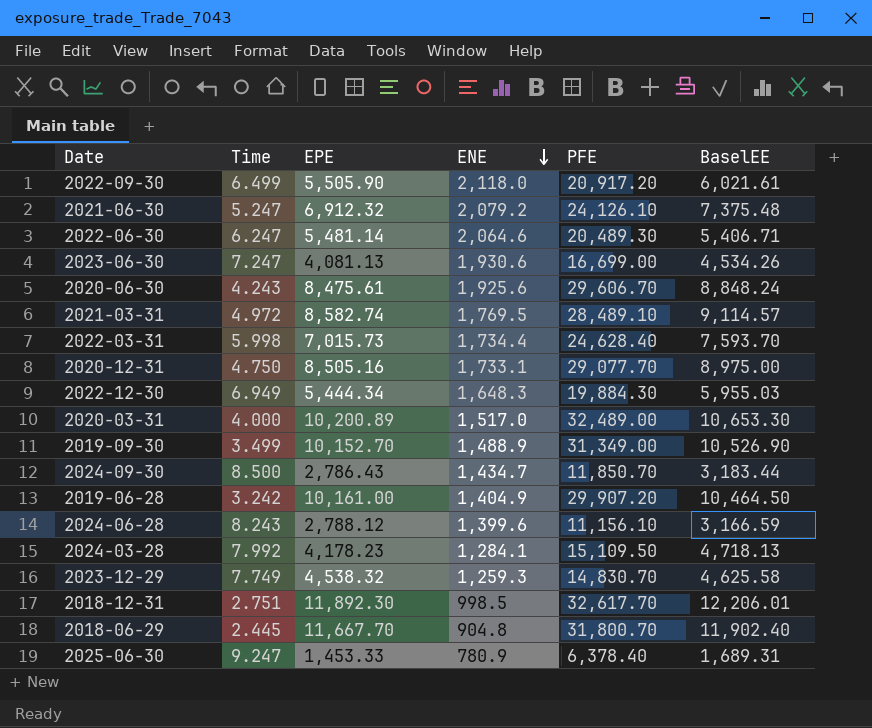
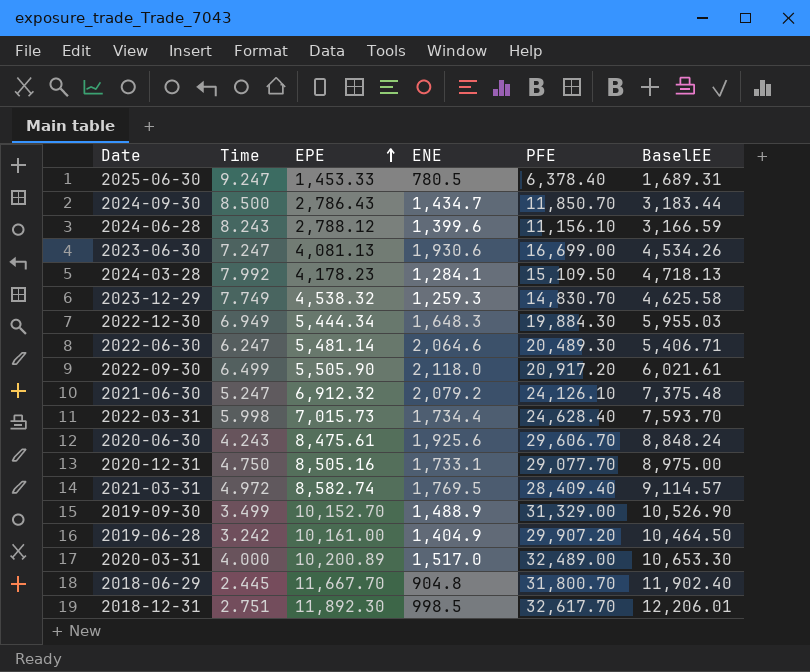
row order: ENE descending -> EPE ascending
2025-06-30 | ENE: 780.9 -> 780.5
2021-03-31 | PFE: 28,489.10 -> 28,409.40
2019-09-30 | PFE: 31,349.00 -> 31,329.00

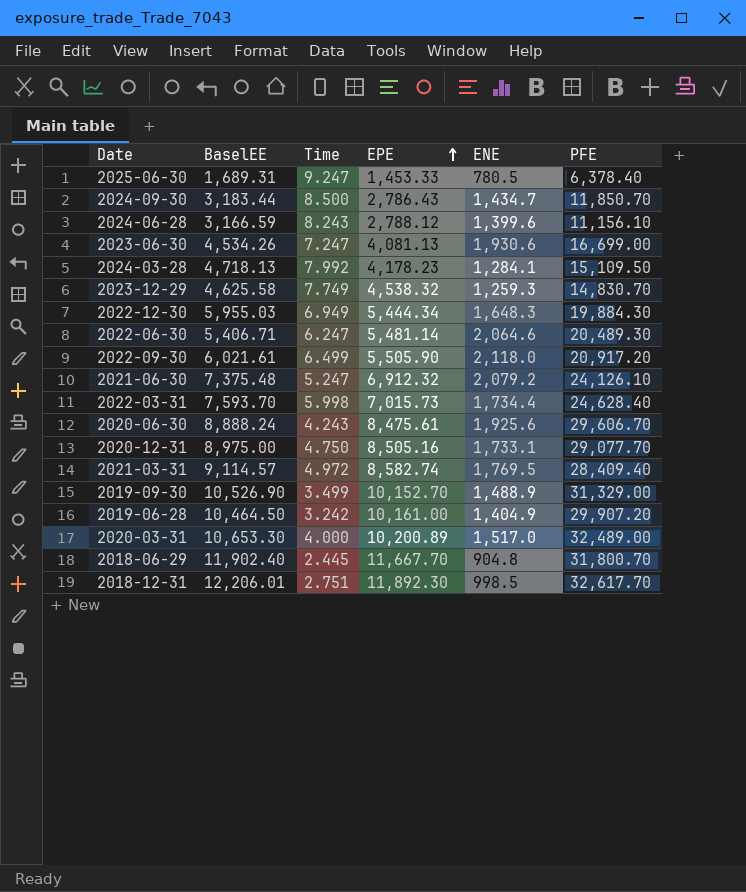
column BaselEE | position: 6 -> 2
2020-06-30 | BaselEE: 8,848.24 -> 8,888.24

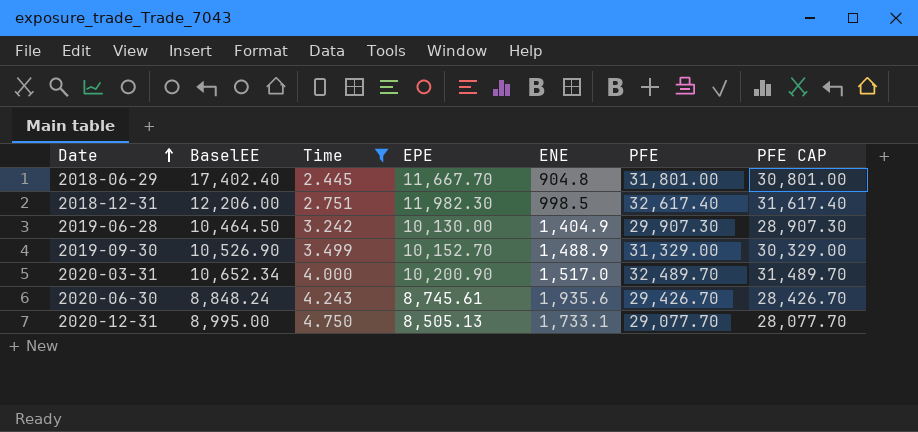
filter: none -> Time <= 4.750
row order: EPE ascending -> Date ascending
column PFE CAP | formula: none -> [PFE] - 1000
2018-06-29 | BaselEE: 11,902.40 -> 17,402.40
2018-06-29 | PFE: 31,800.70 -> 31,801.00
2018-12-31 | BaselEE: 12,206.01 -> 12,206.00
2018-12-31 | EPE: 11,892.30 -> 11,982.30
2018-12-31 | PFE: 32,617.70 -> 32,617.40
2019-06-28 | EPE: 10,161.00 -> 10,130.00
2019-06-28 | PFE: 29,907.20 -> 29,907.30
2020-03-31 | BaselEE: 10,653.30 -> 10,652.34
2020-03-31 | EPE: 10,200.89 -> 10,200.90
2020-03-31 | PFE: 32,489.00 -> 32,489.70
2020-06-30 | BaselEE: 8,888.24 -> 8,848.24
2020-06-30 | EPE: 8,475.61 -> 8,745.61
2020-06-30 | ENE: 1,925.6 -> 1,935.6
2020-06-30 | PFE: 29,606.70 -> 29,426.70
2020-12-31 | BaselEE: 8,975.00 -> 8,995.00
2020-12-31 | EPE: 8,505.16 -> 8,505.13

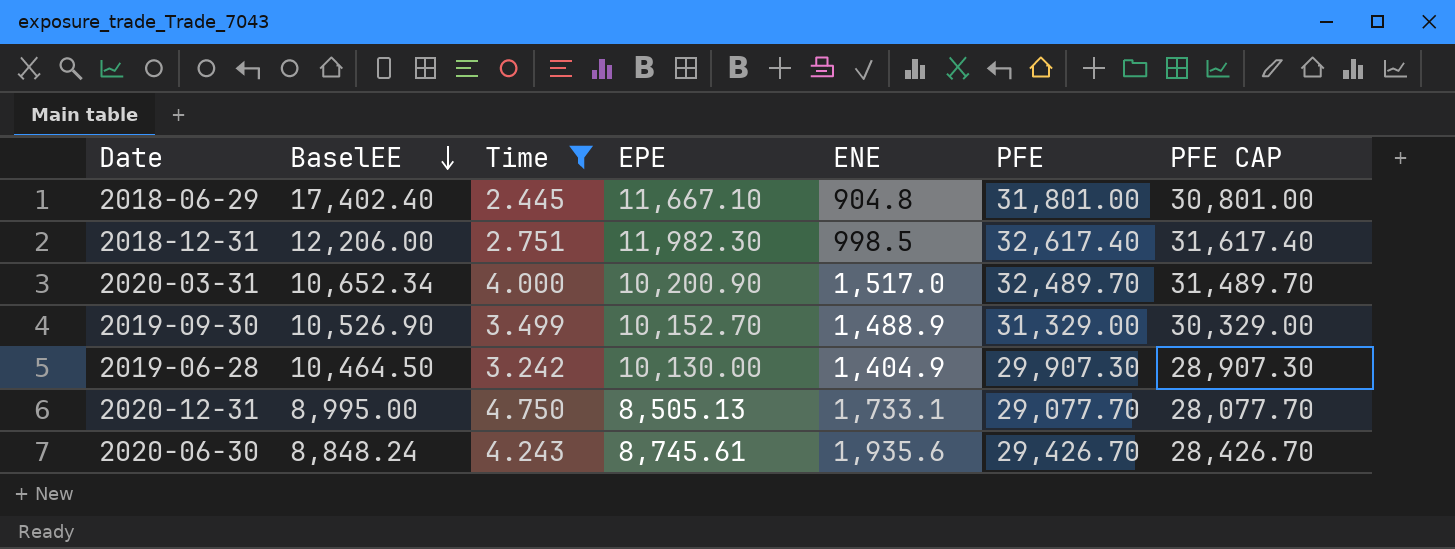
row order: Date ascending -> BaselEE descending
2018-06-29 | EPE: 11,667.70 -> 11,667.10

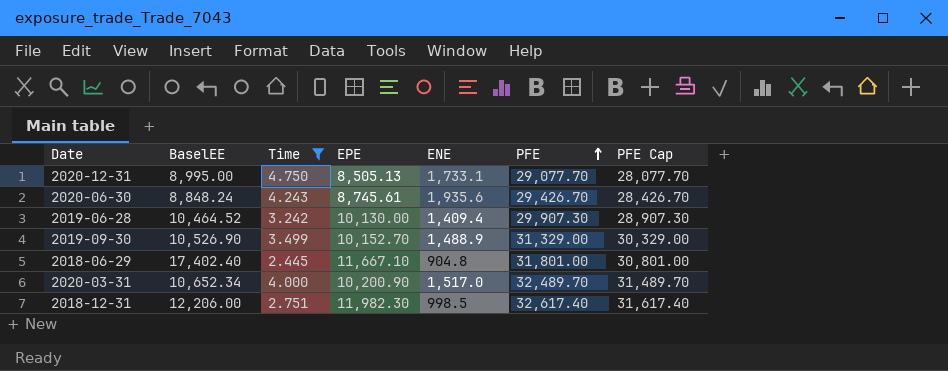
row order: BaselEE descending -> PFE ascending
column name: PFE CAP -> PFE Cap
2019-06-28 | BaselEE: 10,464.50 -> 10,464.52
2019-06-28 | ENE: 1,404.9 -> 1,409.4

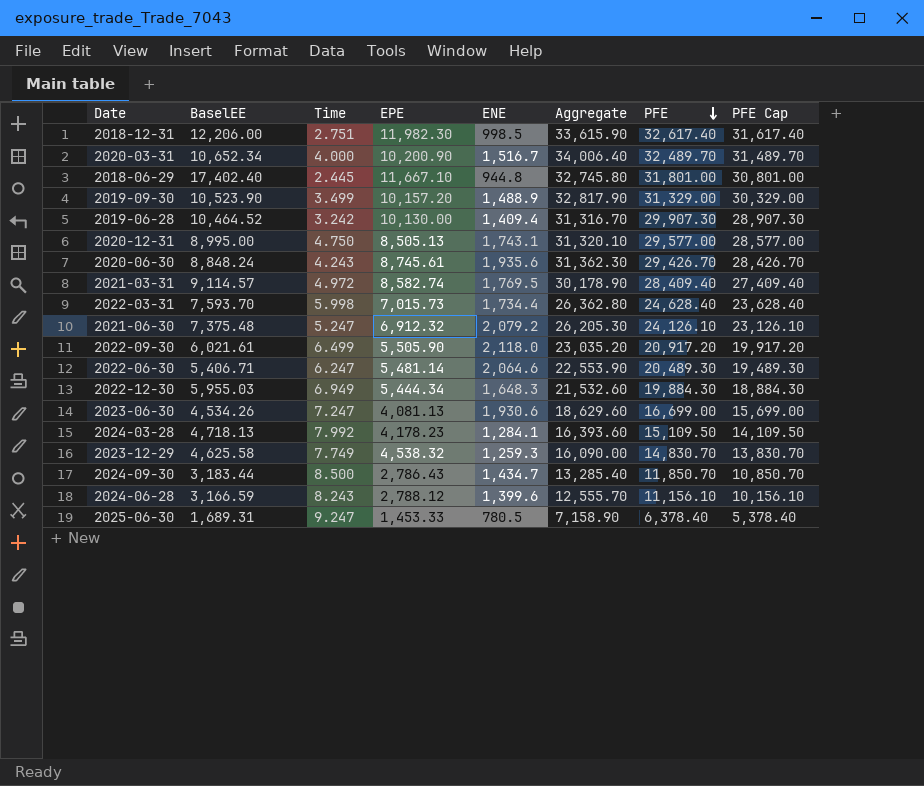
filter: Time <= 4.750 -> none
row order: PFE ascending -> PFE descending
column Aggregate | formula: none -> [ENE] + [PFE]
2020-03-31 | ENE: 1,517.0 -> 1,516.7
2018-06-29 | ENE: 904.8 -> 944.8
2019-09-30 | BaselEE: 10,526.90 -> 10,523.90
2019-09-30 | EPE: 10,152.70 -> 10,157.20
2020-12-31 | ENE: 1,733.1 -> 1,743.1
2020-12-31 | PFE: 29,077.70 -> 29,577.00
2020-12-31 | PFE Cap: 28,077.70 -> 28,577.00

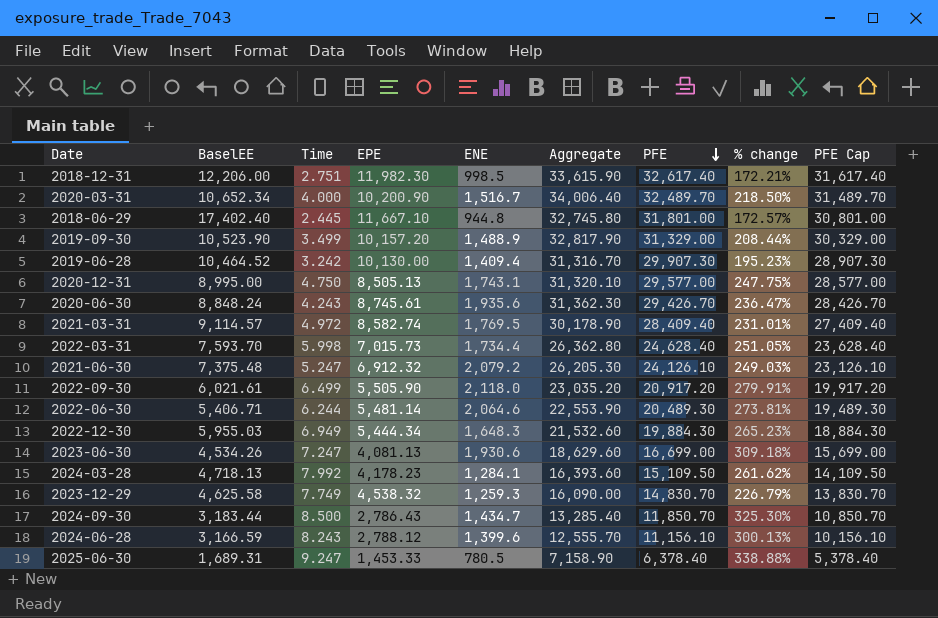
column % change | formula: none -> ([PFE] - [EPE]) / [EPE]
2022-06-30 | Time: 6.247 -> 6.244

